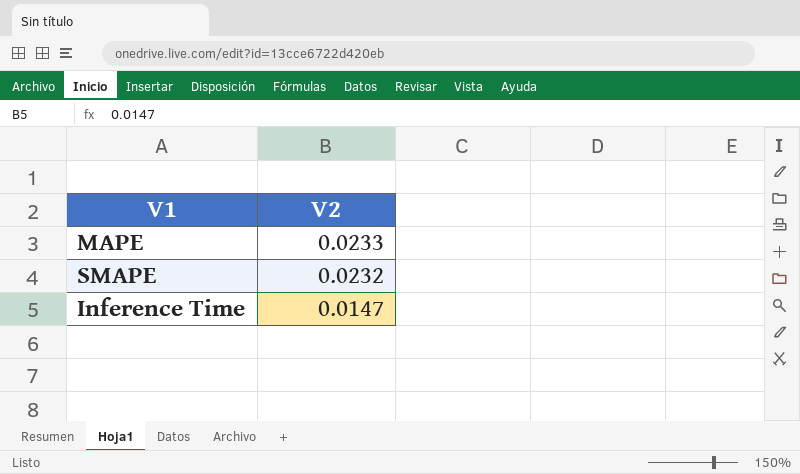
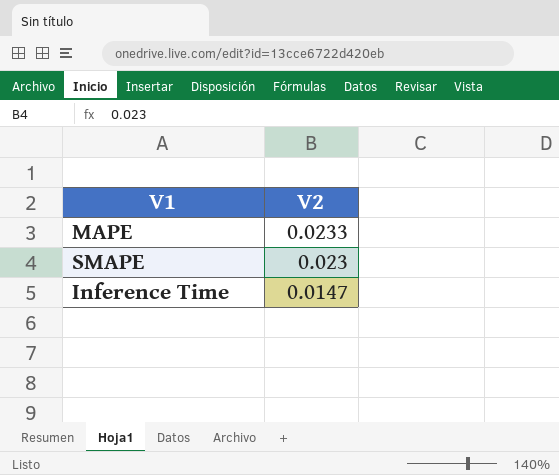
SMAPE | V2: 0.0232 -> 0.023

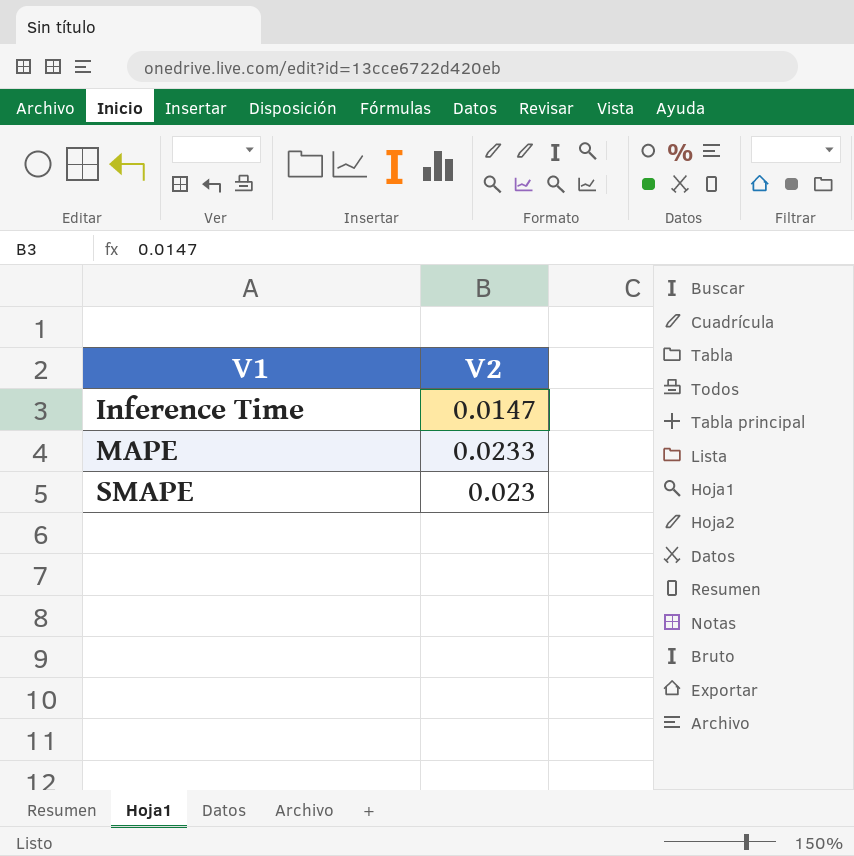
row order: V2 descending -> V1 ascending

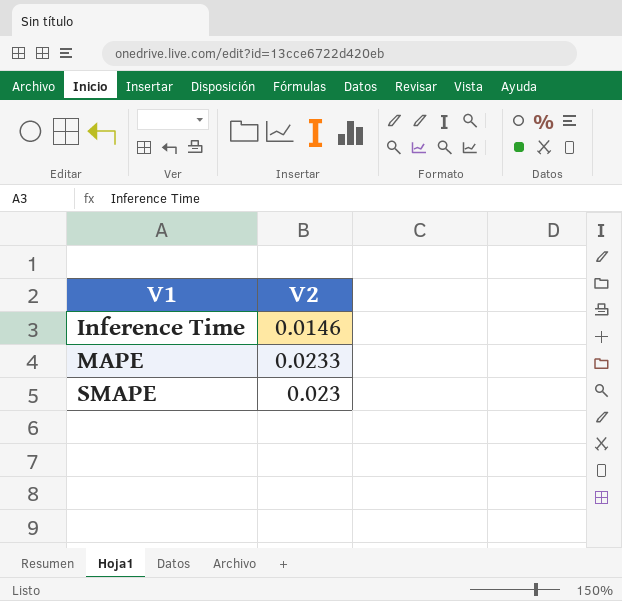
Inference Time | V2: 0.0147 -> 0.0146

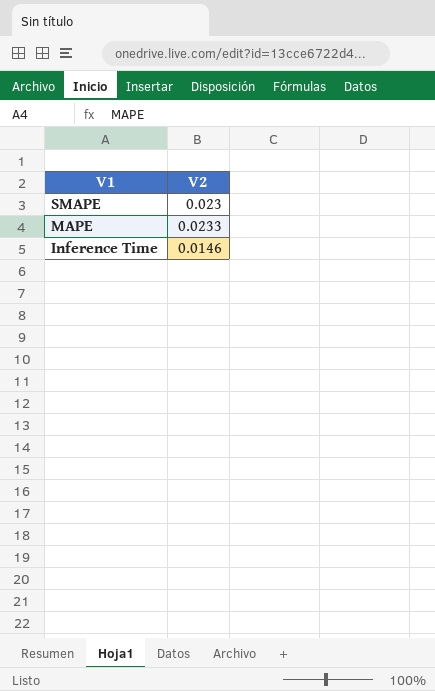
row order: V1 ascending -> V1 descending

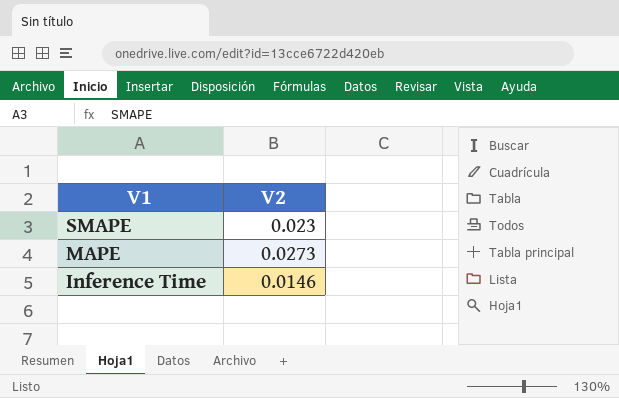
MAPE | V2: 0.0233 -> 0.0273

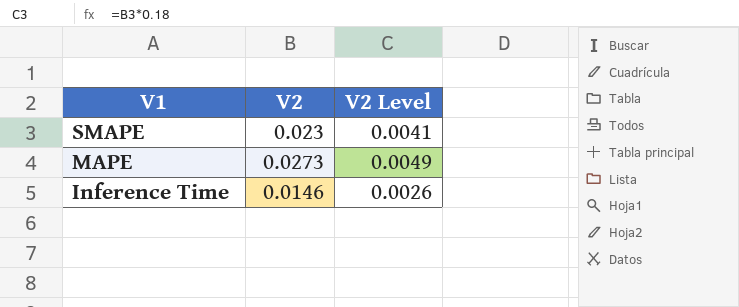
column V2 Level | formula: none -> [V2] * 0.18

